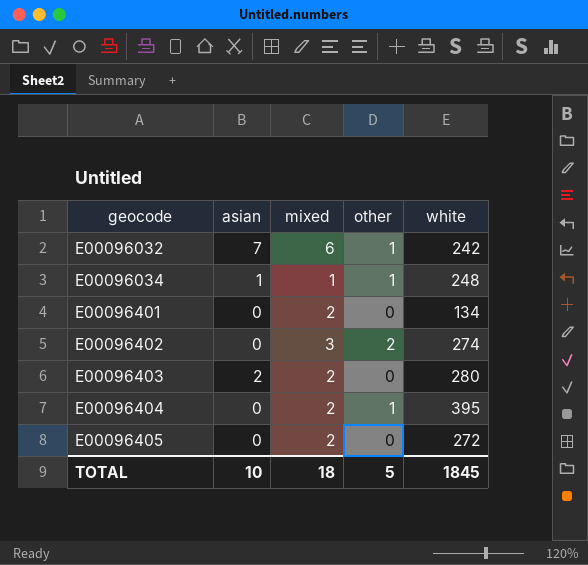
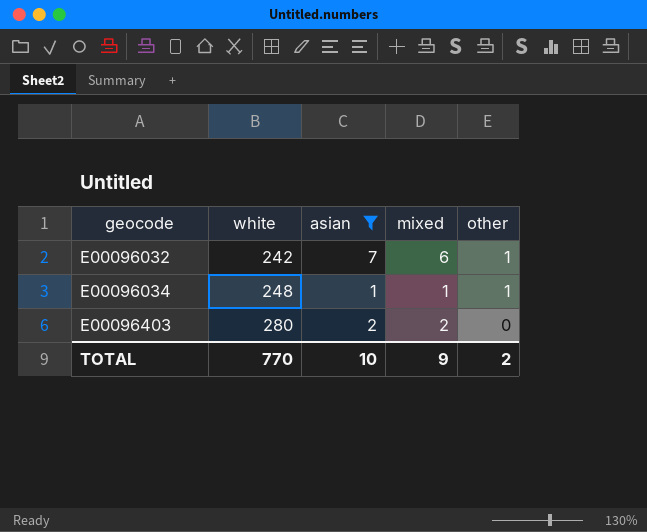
filter: none -> asian != 0
column white | position: 5 -> 2
TOTAL | white: 1845 -> 770
TOTAL | mixed: 18 -> 9
TOTAL | other: 5 -> 2

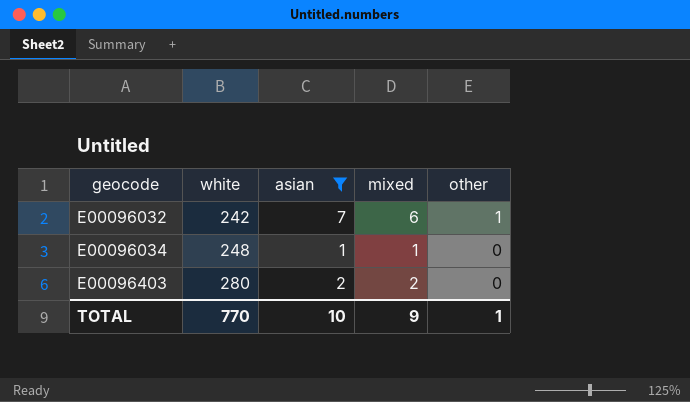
E00096034 | other: 1 -> 0
TOTAL | other: 2 -> 1

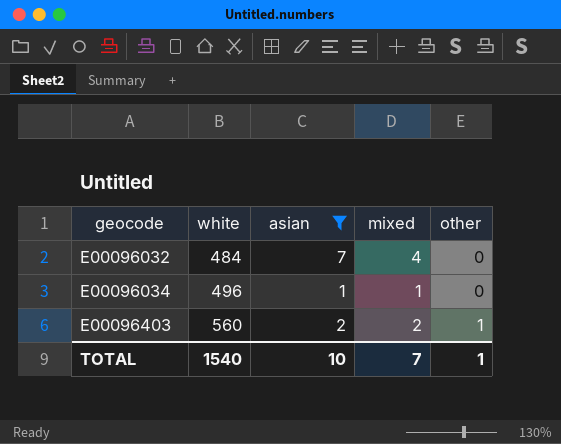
E00096032 | white: 242 -> 484
E00096032 | mixed: 6 -> 4
E00096032 | other: 1 -> 0
E00096034 | white: 248 -> 496
E00096403 | white: 280 -> 560
E00096403 | other: 0 -> 1
TOTAL | white: 770 -> 1540
TOTAL | mixed: 9 -> 7

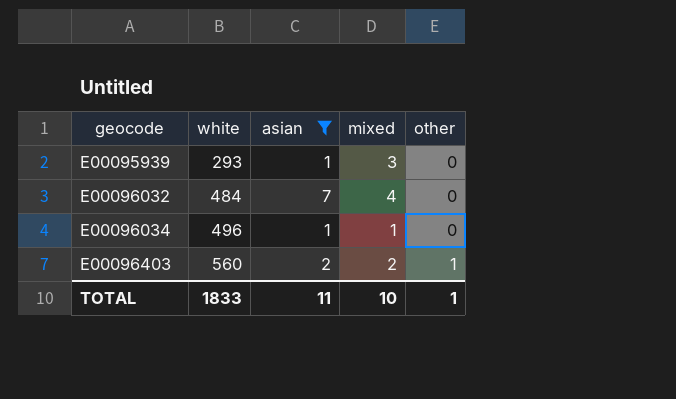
row E00095939: none -> 293 | 1 | 3 | 0
TOTAL | white: 1540 -> 1833
TOTAL | asian: 10 -> 11
TOTAL | mixed: 7 -> 10

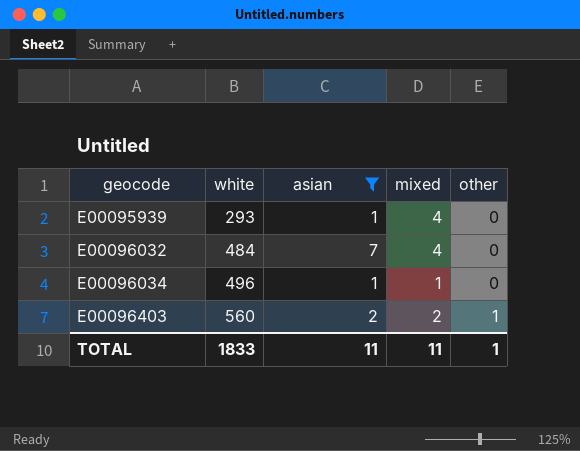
E00095939 | mixed: 3 -> 4
TOTAL | mixed: 10 -> 11

